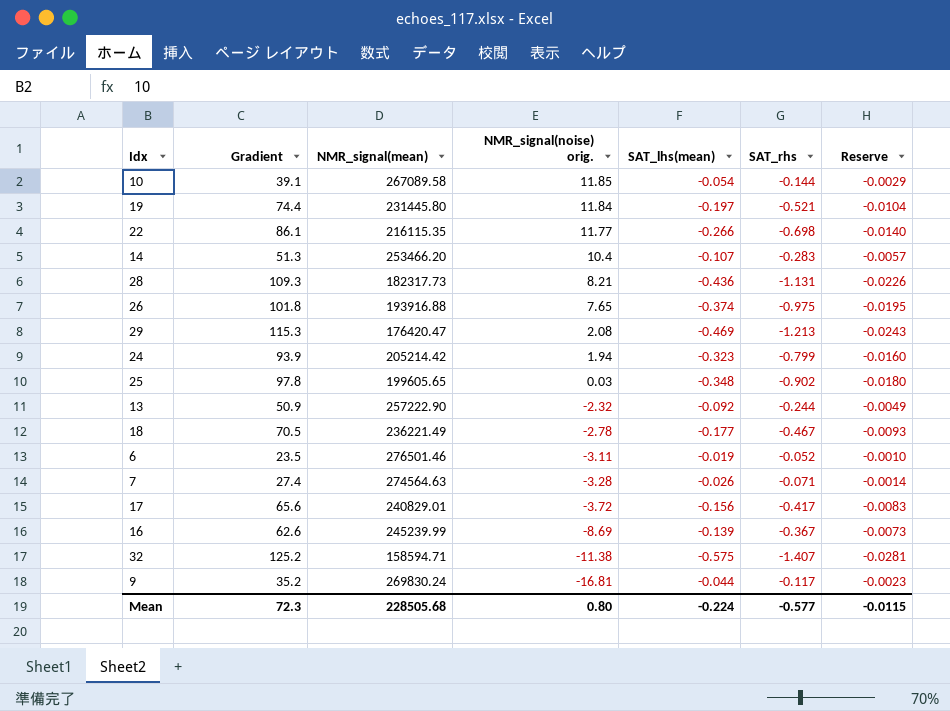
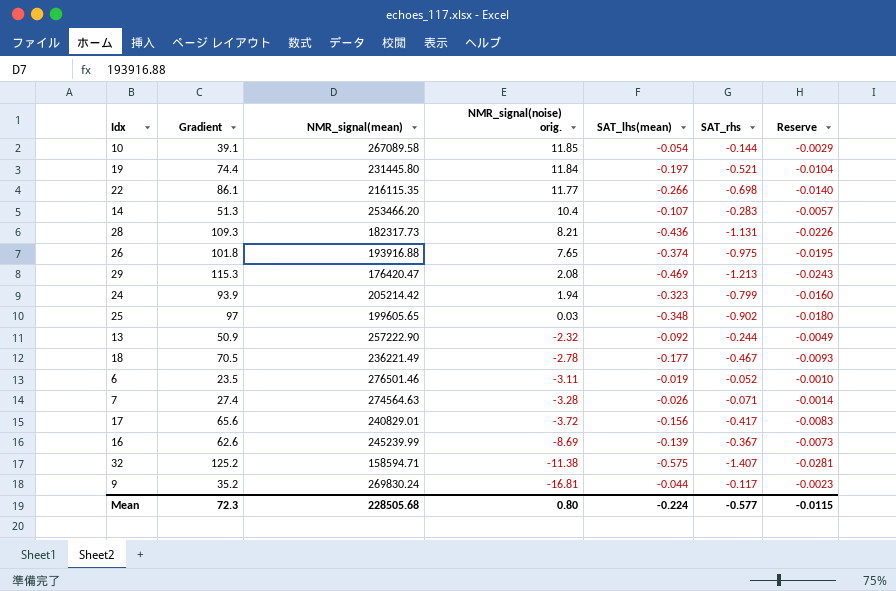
25 | Gradient: 97.8 -> 97

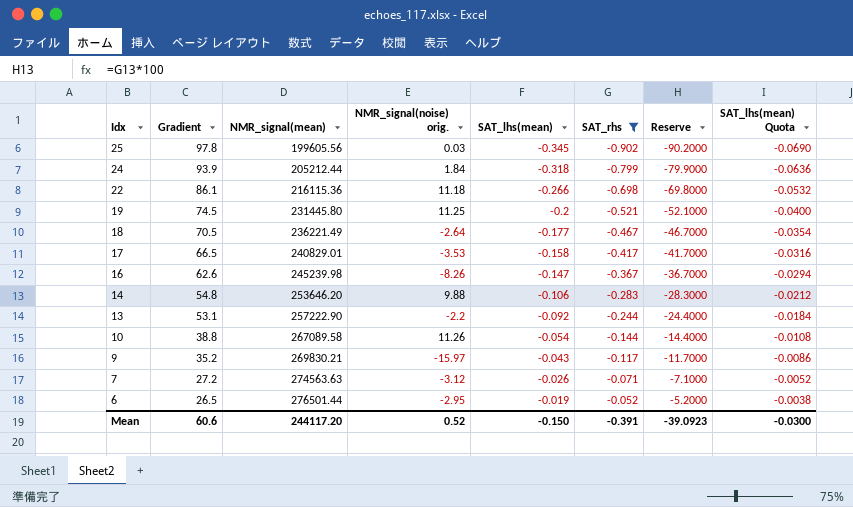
filter: none -> SAT_rhs >= -0.902
row order: NMR_signal(noise) orig. descending -> Idx descending
column Reserve | formula: [SAT_rhs] * 0.02 -> [SAT_rhs] * 100
column SAT_lhs(mean) Quota | formula: none -> [SAT_lhs(mean)] * 0.2
25 | Gradient: 97 -> 97.8
25 | NMR_signal(mean): 199605.65 -> 199605.56
25 | SAT_lhs(mean): -0.348 -> -0.345
24 | NMR_signal(mean): 205214.42 -> 205212.44
24 | NMR_signal(noise) orig.: 1.94 -> 1.84
24 | SAT_lhs(mean): -0.323 -> -0.318
22 | NMR_signal(mean): 216115.35 -> 216115.36
22 | NMR_signal(noise) orig.: 11.77 -> 11.18
19 | Gradient: 74.4 -> 74.5
19 | NMR_signal(noise) orig.: 11.84 -> 11.25
19 | SAT_lhs(mean): -0.197 -> -0.2
18 | NMR_signal(noise) orig.: -2.78 -> -2.64
17 | Gradient: 65.6 -> 66.5
17 | NMR_signal(noise) orig.: -3.72 -> -3.53
17 | SAT_lhs(mean): -0.156 -> -0.158
16 | NMR_signal(mean): 245239.99 -> 245239.98
16 | NMR_signal(noise) orig.: -8.69 -> -8.26
16 | SAT_lhs(mean): -0.139 -> -0.147
14 | Gradient: 51.3 -> 54.8
14 | NMR_signal(mean): 253466.20 -> 253646.20
14 | NMR_signal(noise) orig.: 10.4 -> 9.88
14 | SAT_lhs(mean): -0.107 -> -0.106
13 | Gradient: 50.9 -> 53.1
13 | NMR_signal(noise) orig.: -2.32 -> -2.2
10 | Gradient: 39.1 -> 38.8
10 | NMR_signal(noise) orig.: 11.85 -> 11.26
9 | NMR_signal(mean): 269830.24 -> 269830.21
9 | NMR_signal(noise) orig.: -16.81 -> -15.97
9 | SAT_lhs(mean): -0.044 -> -0.043
7 | Gradient: 27.4 -> 27.2
7 | NMR_signal(mean): 274564.63 -> 274563.63
7 | NMR_signal(noise) orig.: -3.28 -> -3.12
6 | Gradient: 23.5 -> 26.5
6 | NMR_signal(mean): 276501.46 -> 276501.44
6 | NMR_signal(noise) orig.: -3.11 -> -2.95
Mean | Gradient: 72.3 -> 60.6
Mean | NMR_signal(mean): 228505.68 -> 244117.20
Mean | NMR_signal(noise) orig.: 0.80 -> 0.52
Mean | SAT_lhs(mean): -0.224 -> -0.150
Mean | SAT_rhs: -0.577 -> -0.391
Mean | Reserve: -0.0115 -> -39.0923

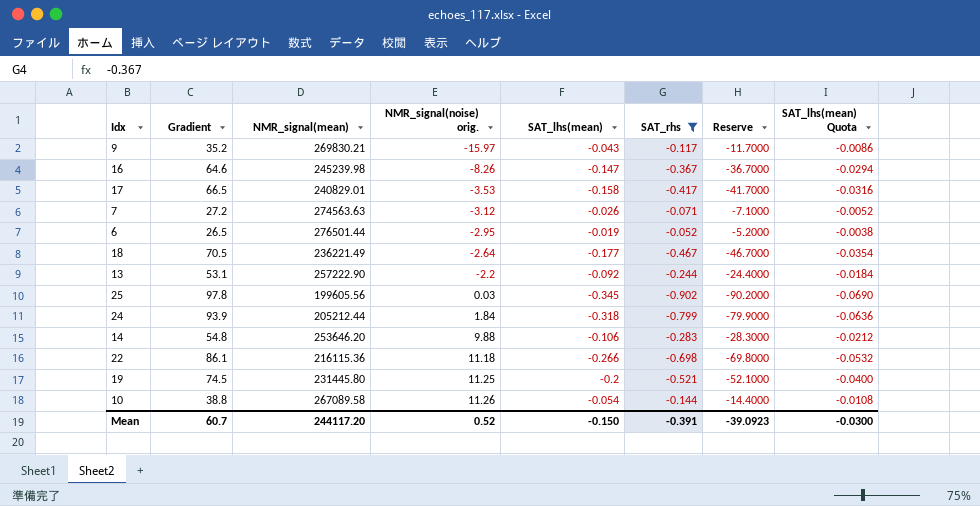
row order: Idx descending -> NMR_signal(noise) orig. ascending
16 | Gradient: 62.6 -> 64.6
Mean | Gradient: 60.6 -> 60.7

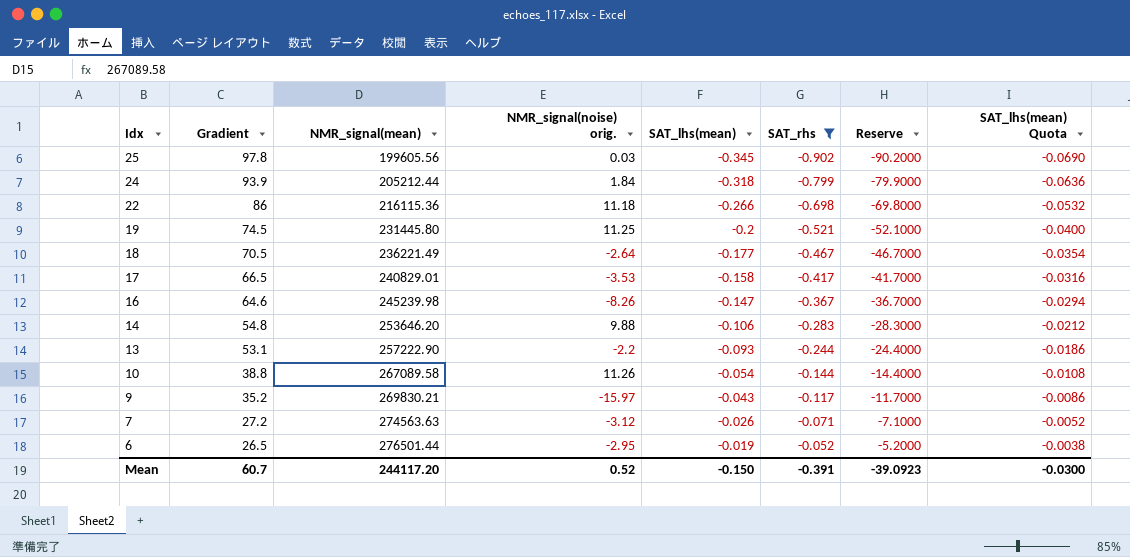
row order: NMR_signal(noise) orig. ascending -> Idx descending
22 | Gradient: 86.1 -> 86
13 | SAT_lhs(mean): -0.092 -> -0.093
13 | SAT_lhs(mean) Quota: -0.0184 -> -0.0186

